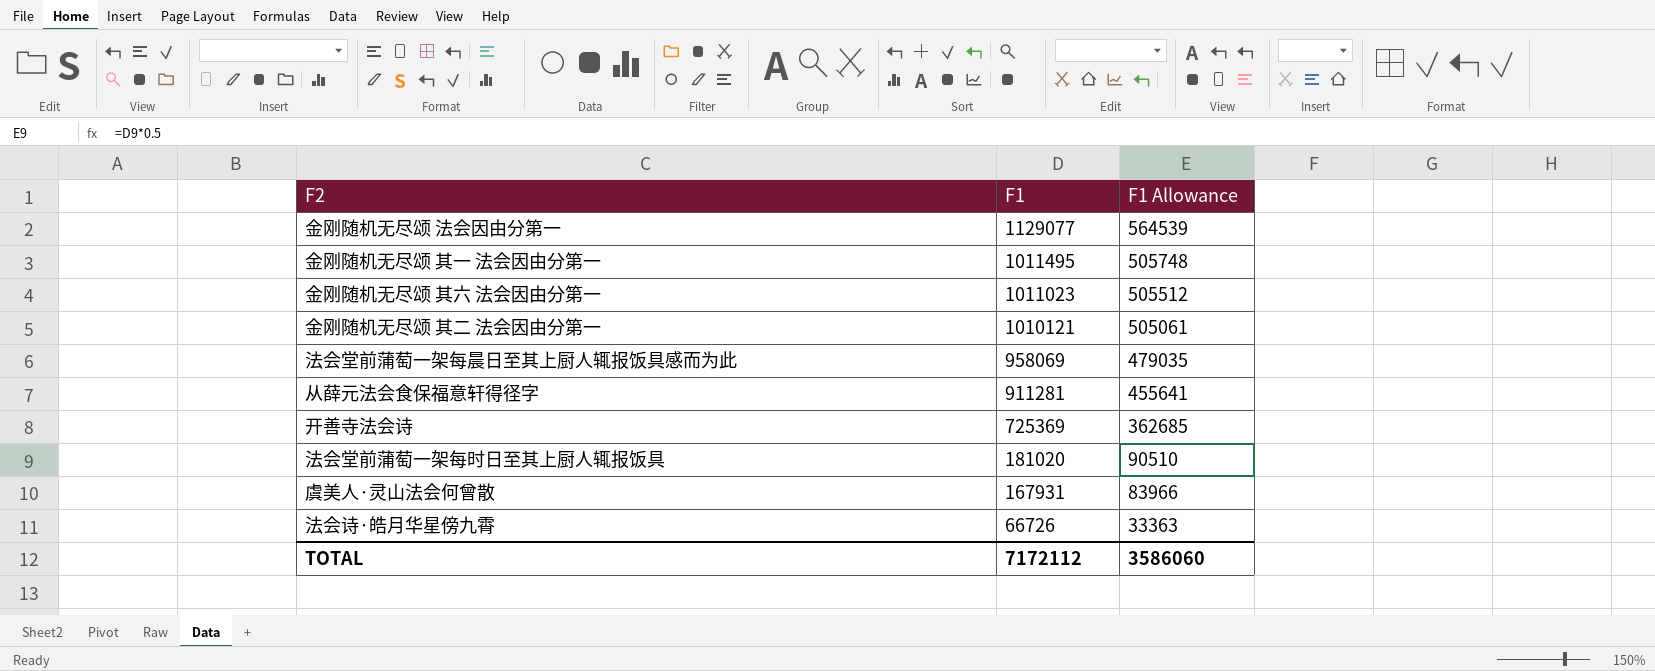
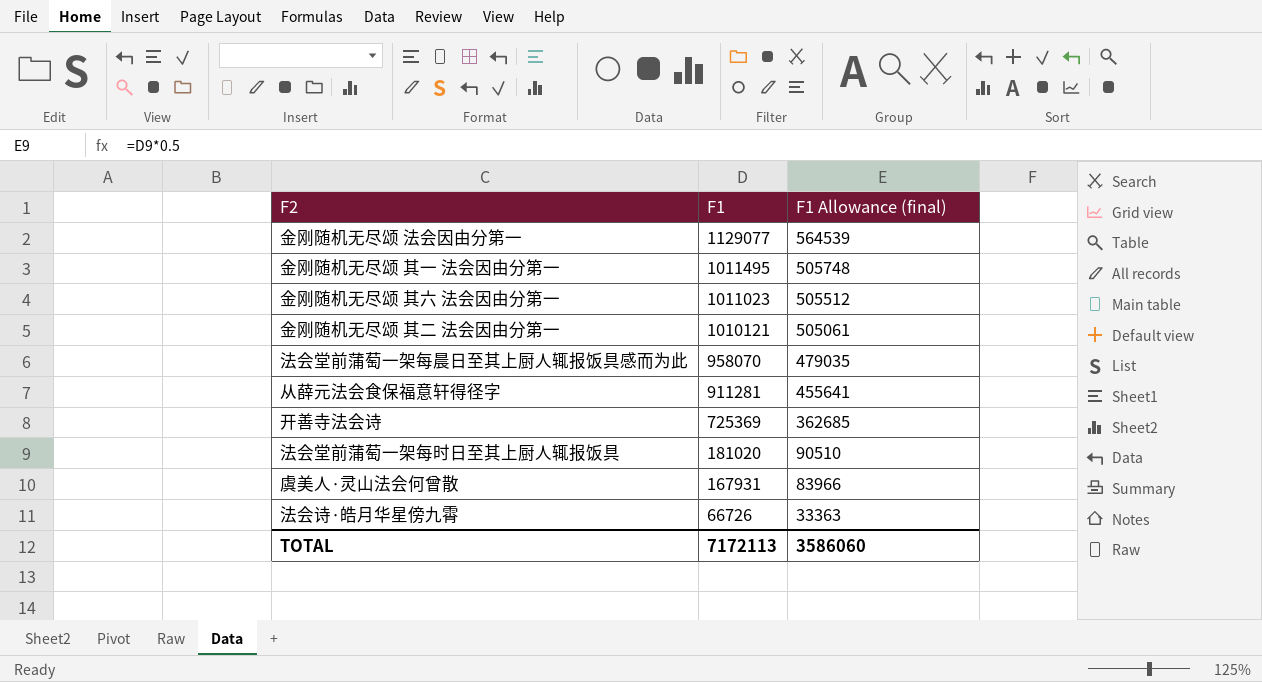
column name: F1 Allowance -> F1 Allowance (final)
法会堂前蒲萄一架每晨日至其上厨人辄报饭具感而为此 | F1: 958069 -> 958070
TOTAL | F1: 7172112 -> 7172113

